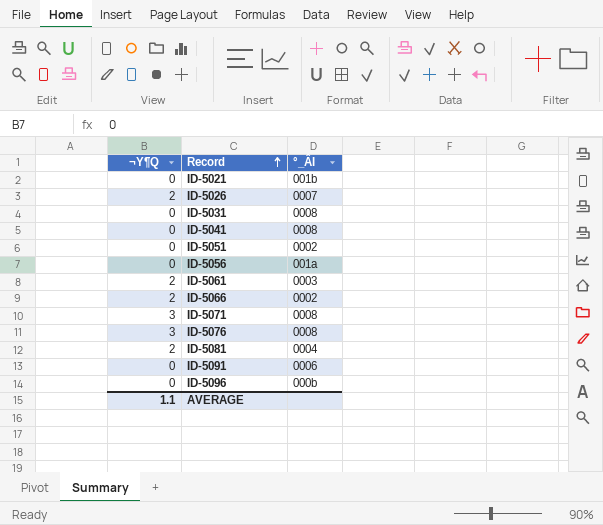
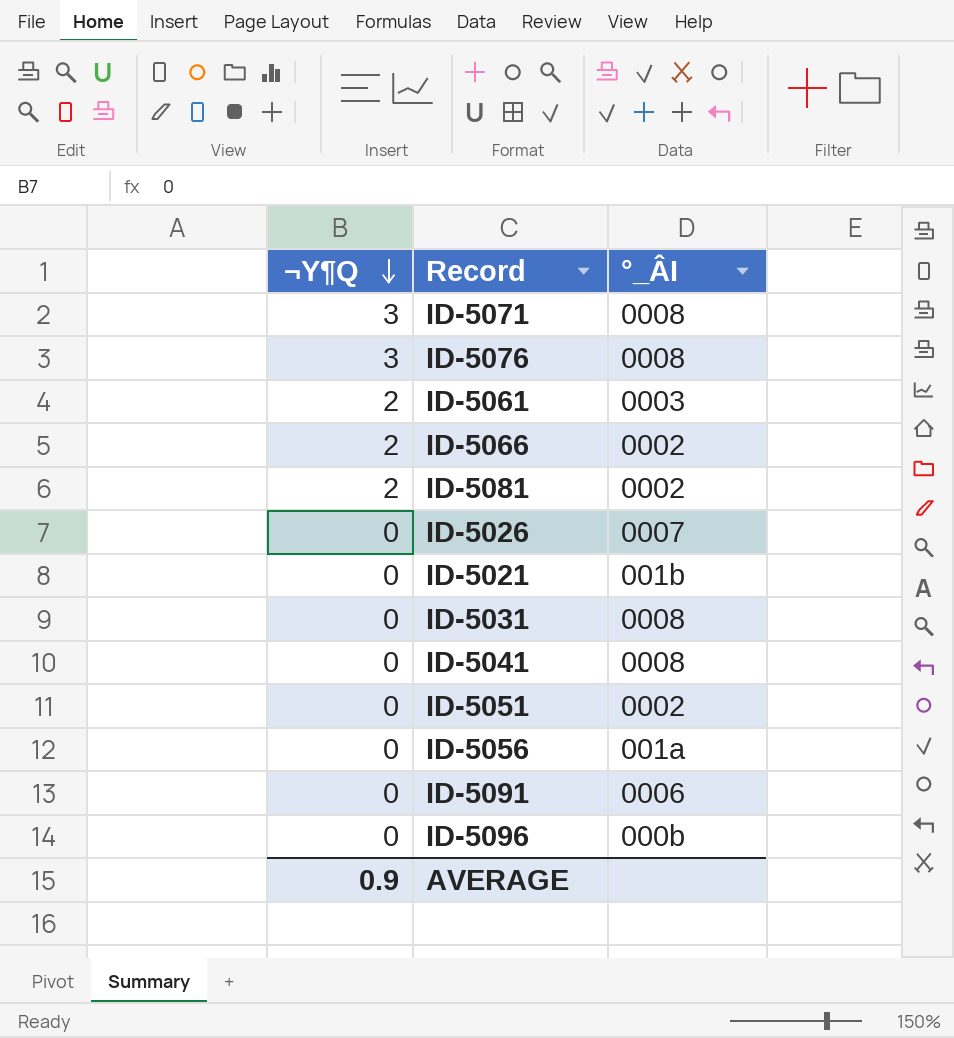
row order: Record ascending -> ¬Y¶Q descending
ID-5081 | °_ÂI: 0004 -> 0002
ID-5026 | ¬Y¶Q: 2 -> 0
AVERAGE | ¬Y¶Q: 1.1 -> 0.9

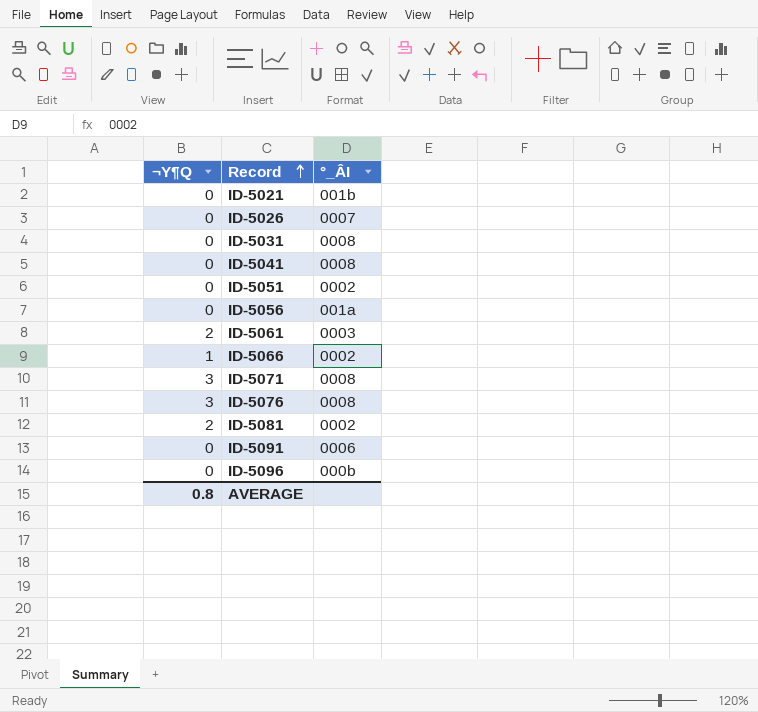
row order: ¬Y¶Q descending -> Record ascending
ID-5066 | ¬Y¶Q: 2 -> 1
AVERAGE | ¬Y¶Q: 0.9 -> 0.8

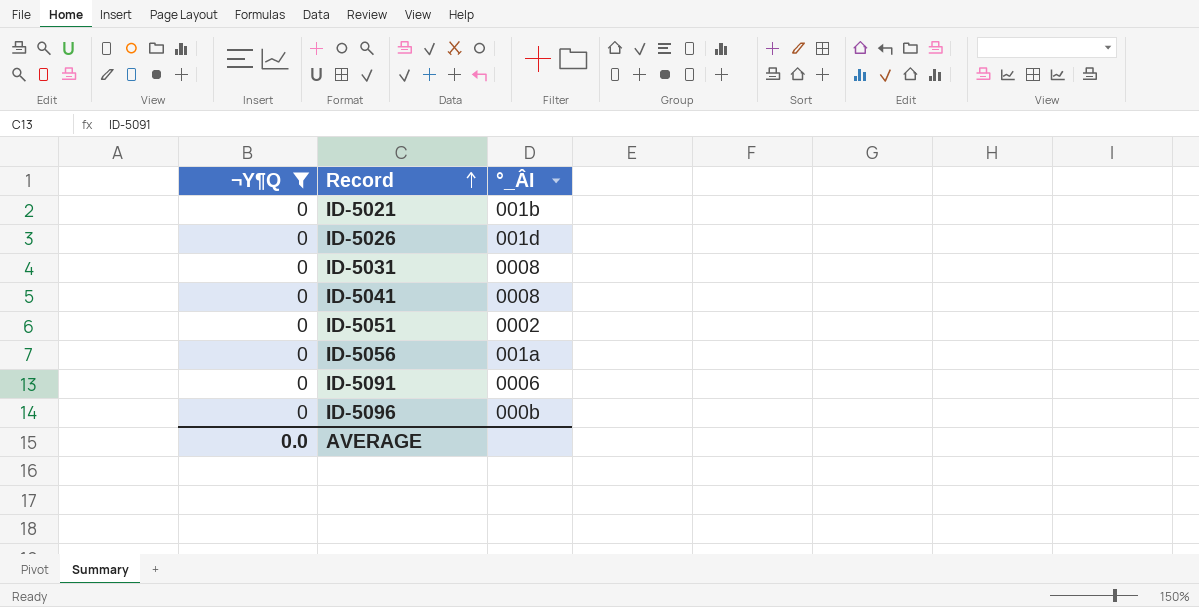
filter: none -> ¬Y¶Q = 0
ID-5026 | °_ÂI: 0007 -> 001d
AVERAGE | ¬Y¶Q: 0.8 -> 0.0

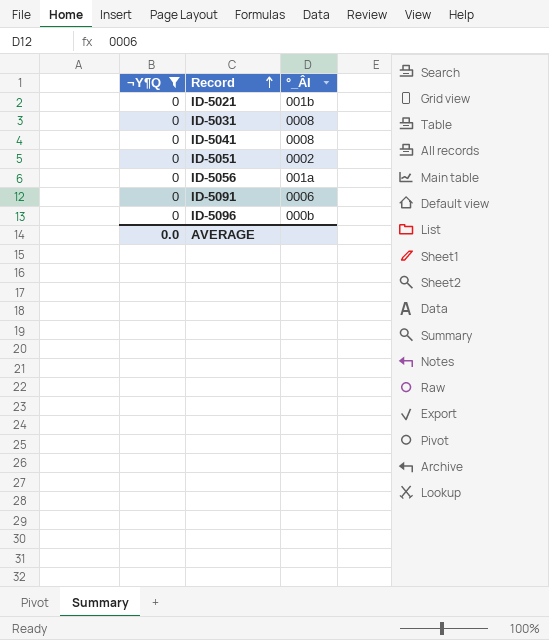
row ID-5026: 0 | 001d -> none

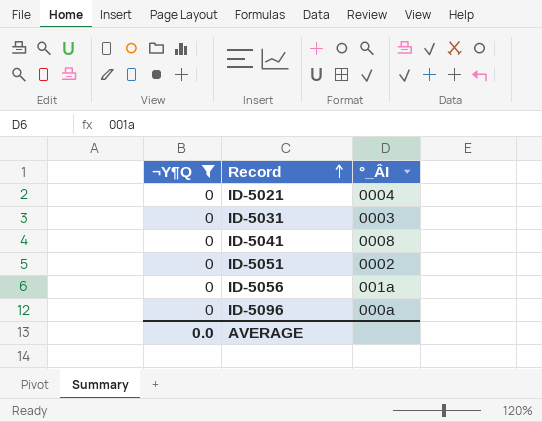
row ID-5091: 0 | 0006 -> none
ID-5021 | °_ÂI: 001b -> 0004
ID-5031 | °_ÂI: 0008 -> 0003
ID-5096 | °_ÂI: 000b -> 000a

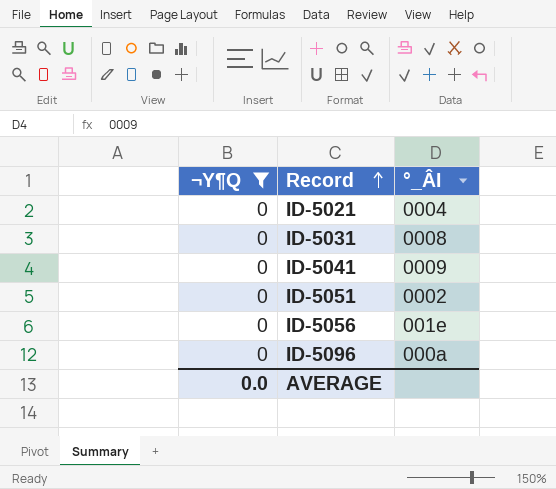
ID-5031 | °_ÂI: 0003 -> 0008
ID-5041 | °_ÂI: 0008 -> 0009
ID-5056 | °_ÂI: 001a -> 001e

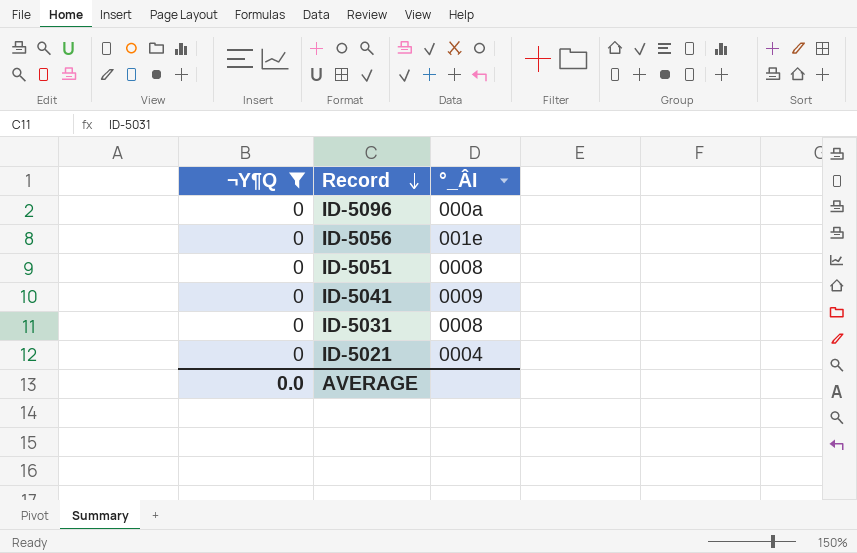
row order: Record ascending -> Record descending
ID-5051 | °_ÂI: 0002 -> 0008

